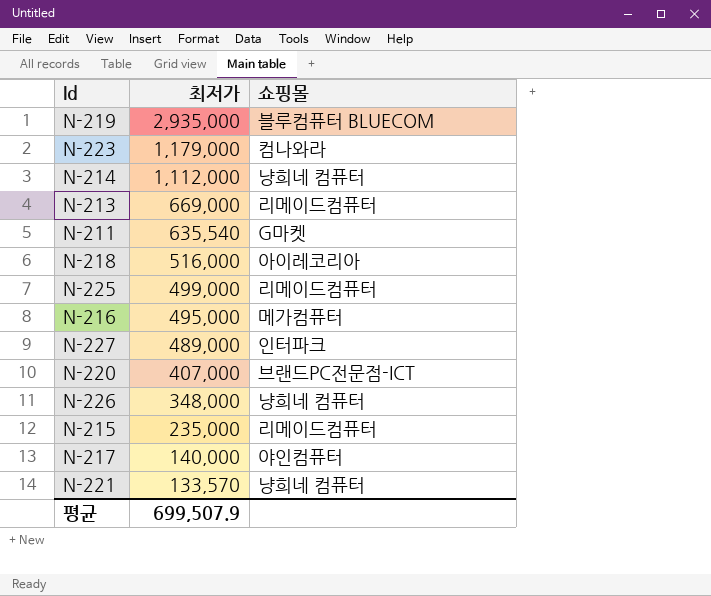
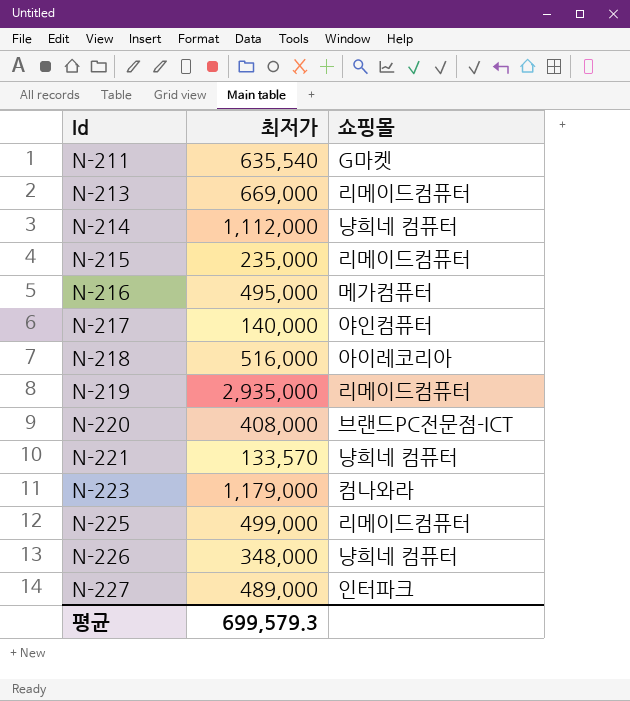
row order: 최저가 descending -> Id ascending
N-219 | 쇼핑몰: 블루컴퓨터 BLUECOM -> 리메이드컴퓨터
N-220 | 최저가: 407,000 -> 408,000
평균 | 최저가: 699,507.9 -> 699,579.3

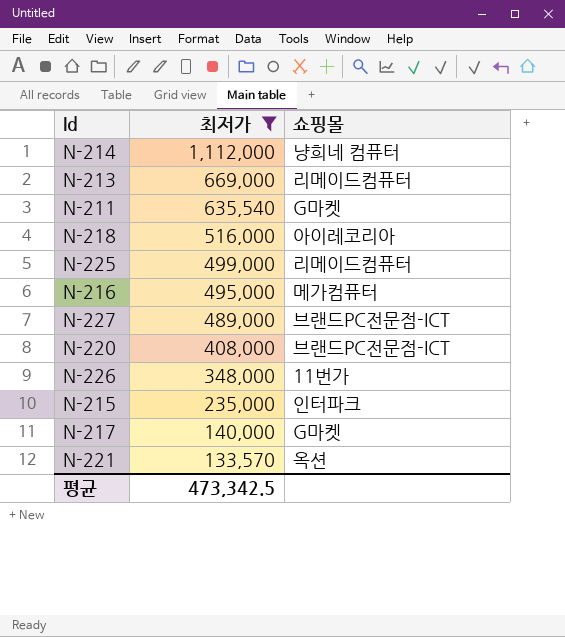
filter: none -> 최저가 <= 1,112,000
row order: Id ascending -> 최저가 descending
N-227 | 쇼핑몰: 인터파크 -> 브랜드PC전문점-ICT
N-226 | 쇼핑몰: 냥희네 컴퓨터 -> 11번가
N-215 | 쇼핑몰: 리메이드컴퓨터 -> 인터파크
N-217 | 쇼핑몰: 야인컴퓨터 -> G마켓
N-221 | 쇼핑몰: 냥희네 컴퓨터 -> 옥션
평균 | 최저가: 699,579.3 -> 473,342.5

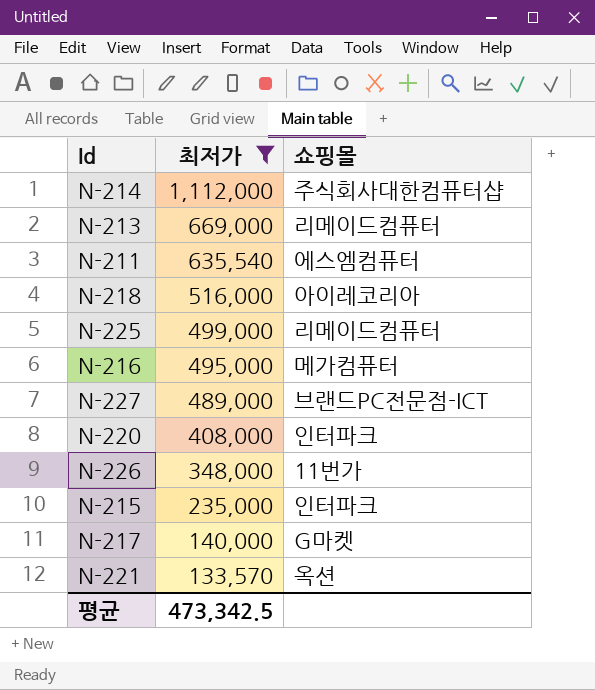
N-214 | 쇼핑몰: 냥희네 컴퓨터 -> 주식회사대한컴퓨터샵
N-211 | 쇼핑몰: G마켓 -> 에스엠컴퓨터
N-220 | 쇼핑몰: 브랜드PC전문점-ICT -> 인터파크

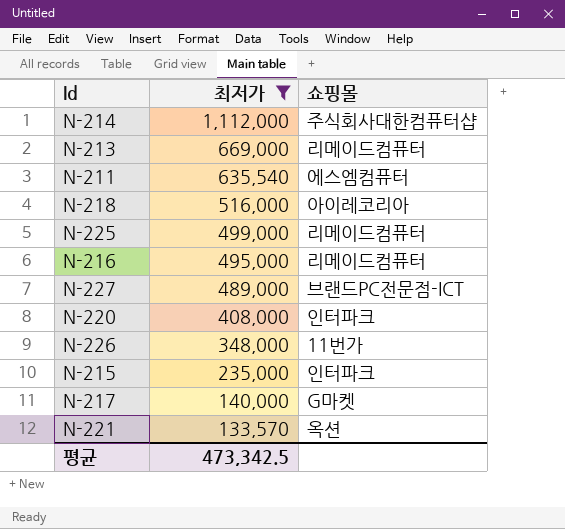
N-216 | 쇼핑몰: 메가컴퓨터 -> 리메이드컴퓨터

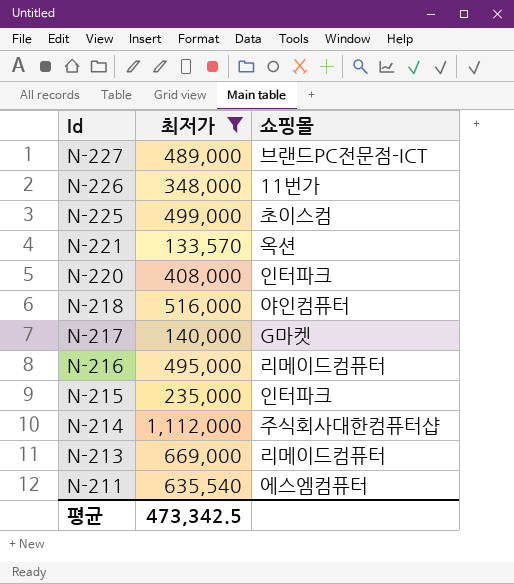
row order: 최저가 descending -> Id descending
N-225 | 쇼핑몰: 리메이드컴퓨터 -> 초이스컴
N-218 | 쇼핑몰: 아이레코리아 -> 야인컴퓨터

